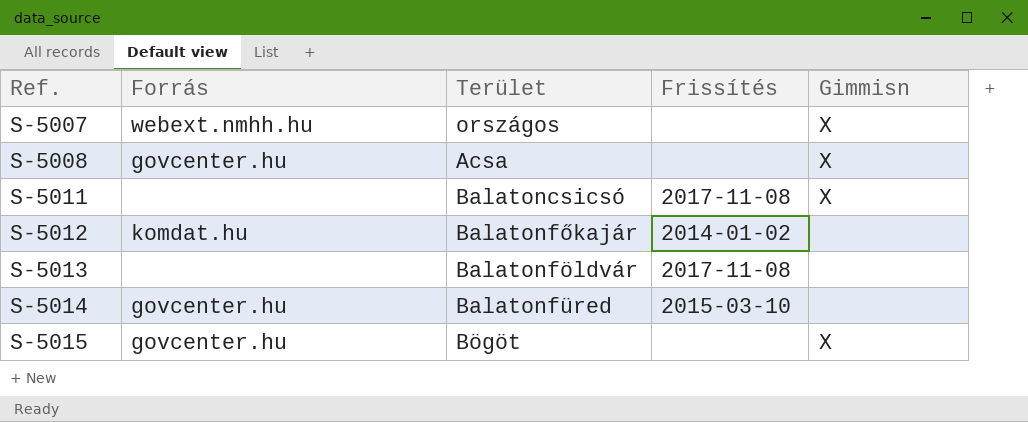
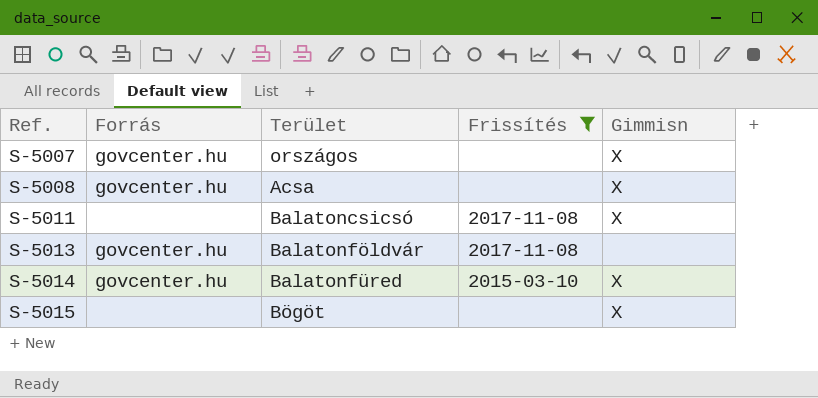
filter: none -> Frissítés != 2014-01-02
S-5007 | Forrás: webext.nmhh.hu -> govcenter.hu
S-5013 | Forrás: none -> govcenter.hu
S-5014 | Gimmisn: none -> X
S-5015 | Forrás: govcenter.hu -> none

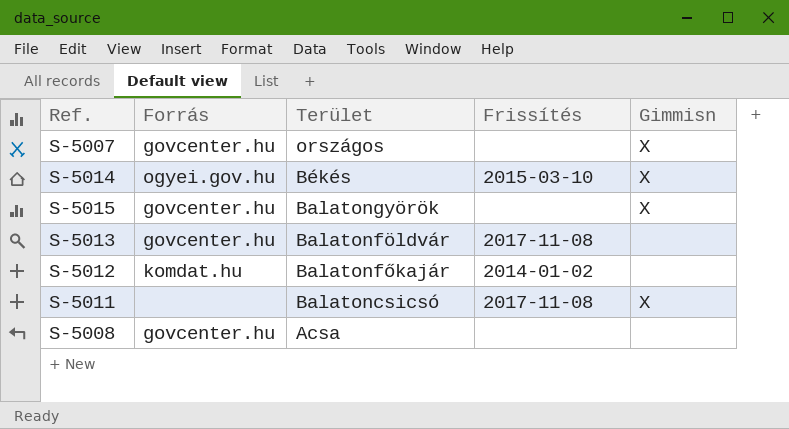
filter: Frissítés != 2014-01-02 -> none
row order: Ref. ascending -> Terület descending
S-5014 | Forrás: govcenter.hu -> ogyei.gov.hu
S-5014 | Terület: Balatonfüred -> Békés
S-5015 | Forrás: none -> govcenter.hu
S-5015 | Terület: Bögöt -> Balatongyörök
S-5008 | Gimmisn: X -> none

